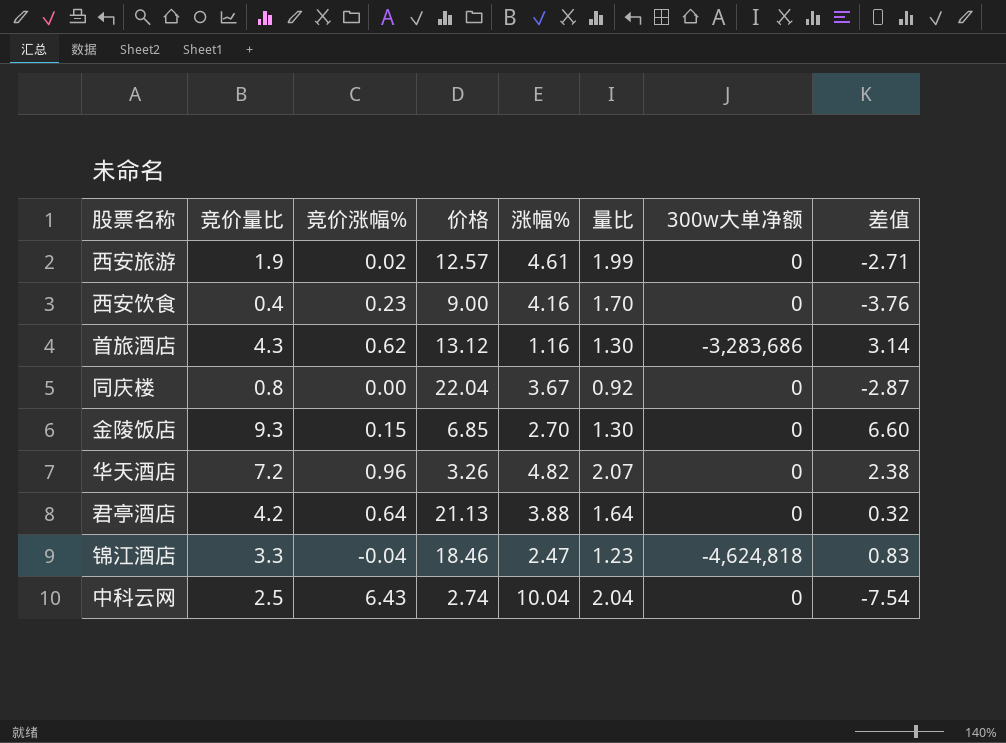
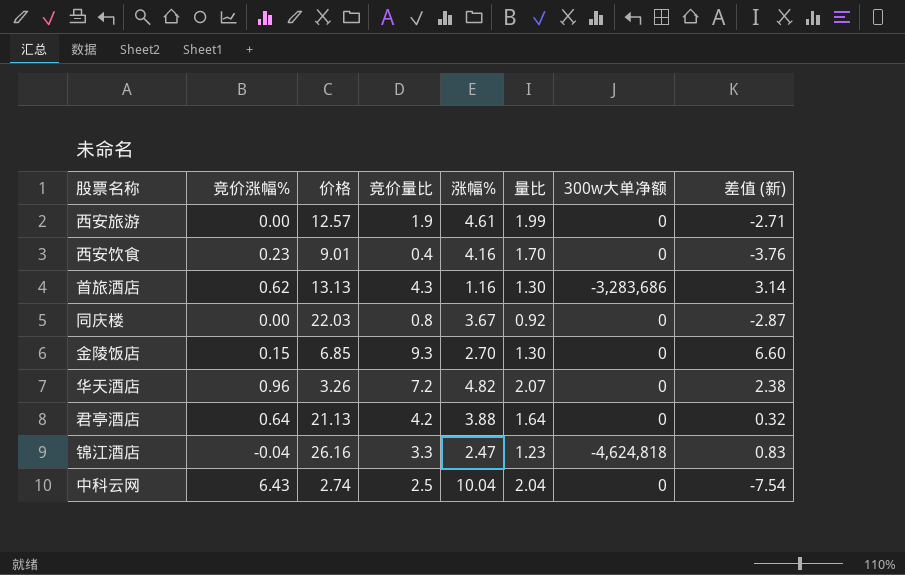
column 竞价量比 | position: 2 -> 4
column name: 差值 -> 差值 (新)
西安旅游 | 竞价涨幅%: 0.02 -> 0.00
西安饮食 | 价格: 9.00 -> 9.01
首旅酒店 | 价格: 13.12 -> 13.13
同庆楼 | 价格: 22.04 -> 22.03
锦江酒店 | 价格: 18.46 -> 26.16

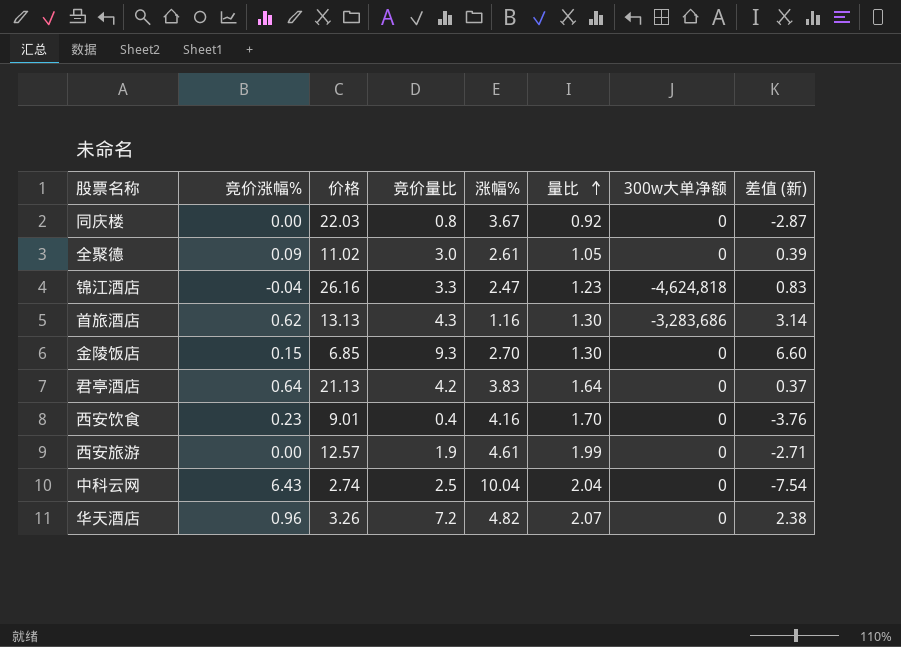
row order: none -> 量比 ascending
row 全聚德: none -> 0.09 | 11.02 | 3.0 | 2.61 | 1.05 | 0 | 0.39
君亭酒店 | 涨幅%: 3.88 -> 3.83
君亭酒店 | 差值 (新): 0.32 -> 0.37

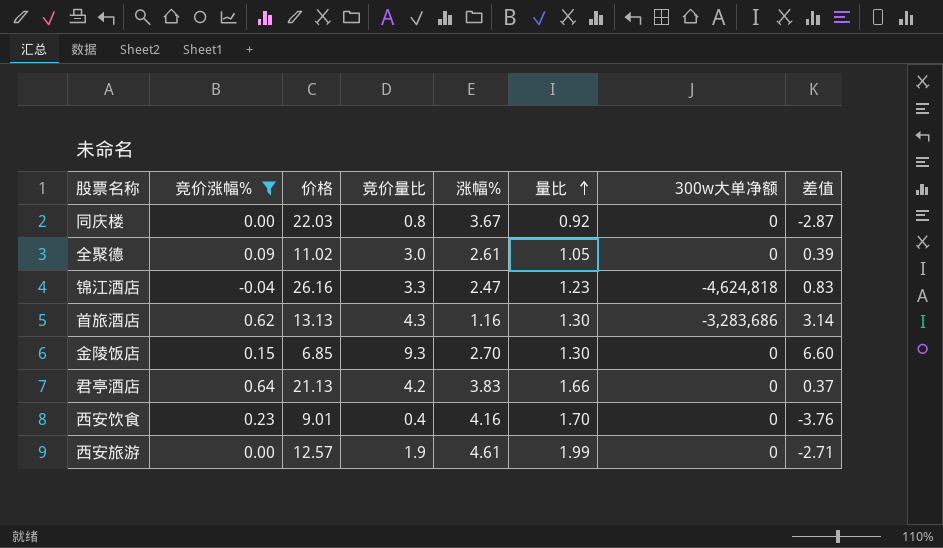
filter: none -> 竞价涨幅% <= 0.64
column name: 差值 (新) -> 差值
君亭酒店 | 量比: 1.64 -> 1.66

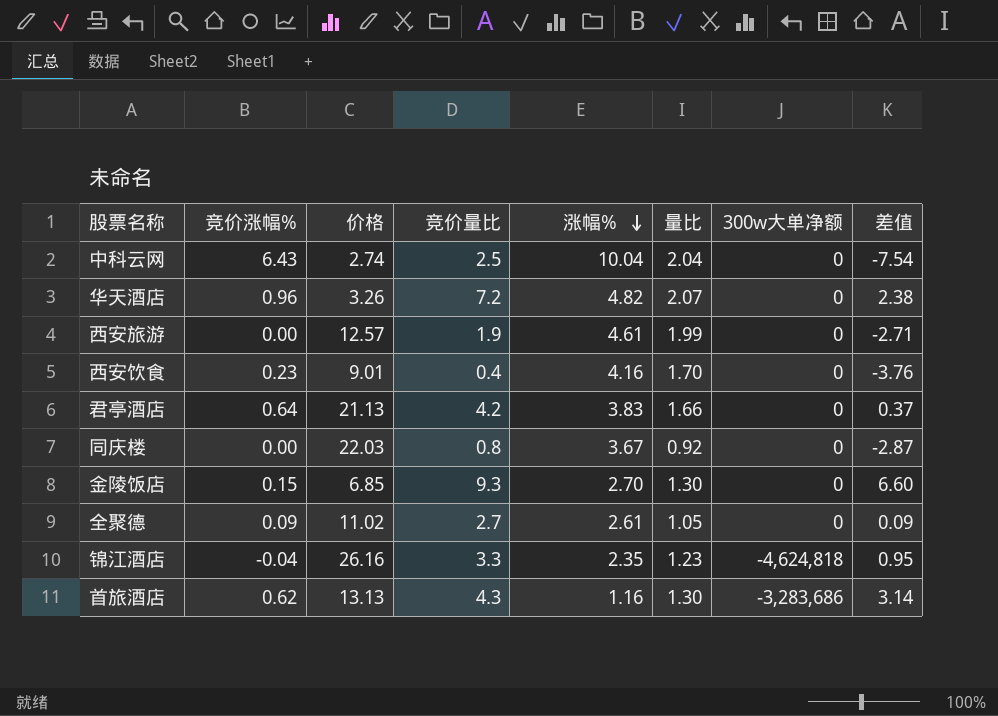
filter: 竞价涨幅% <= 0.64 -> none
row order: 量比 ascending -> 涨幅% descending
全聚德 | 竞价量比: 3.0 -> 2.7
全聚德 | 差值: 0.39 -> 0.09
锦江酒店 | 涨幅%: 2.47 -> 2.35
锦江酒店 | 差值: 0.83 -> 0.95

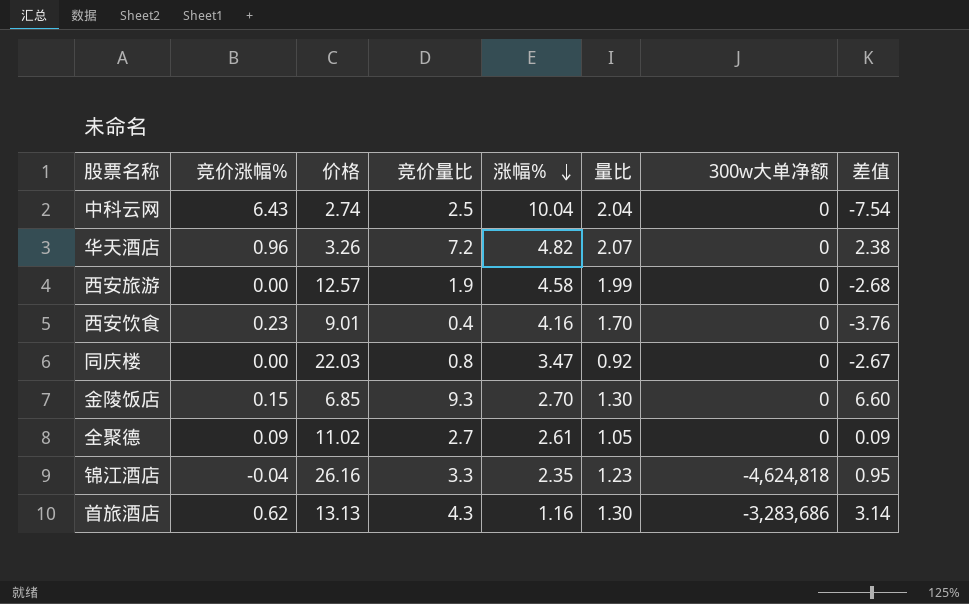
row 君亭酒店: 0.64 | 21.13 | 4.2 | 3.83 | 1.66 | 0 | 0.37 -> none
西安旅游 | 涨幅%: 4.61 -> 4.58
西安旅游 | 差值: -2.71 -> -2.68
同庆楼 | 涨幅%: 3.67 -> 3.47
同庆楼 | 差值: -2.87 -> -2.67

